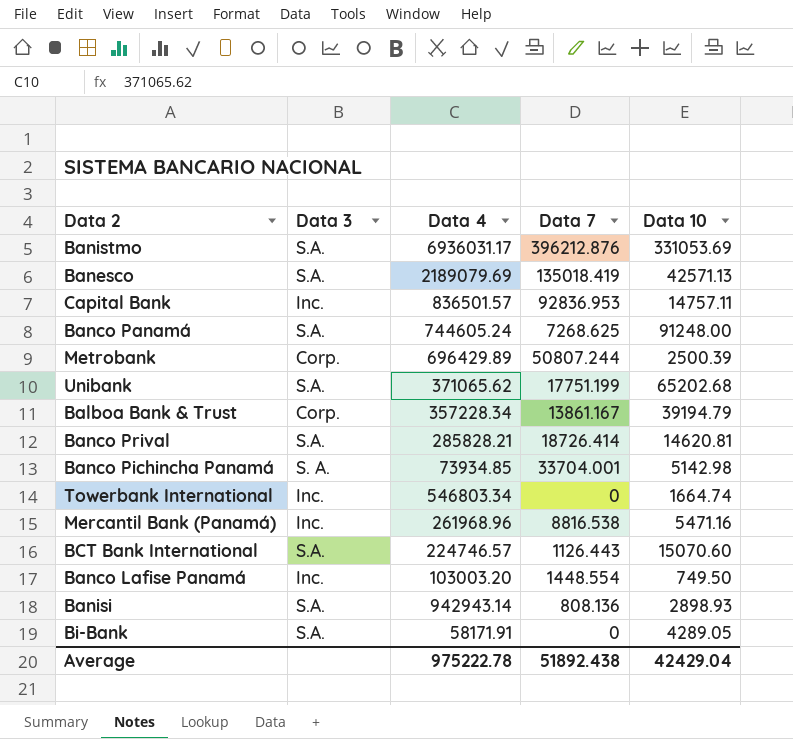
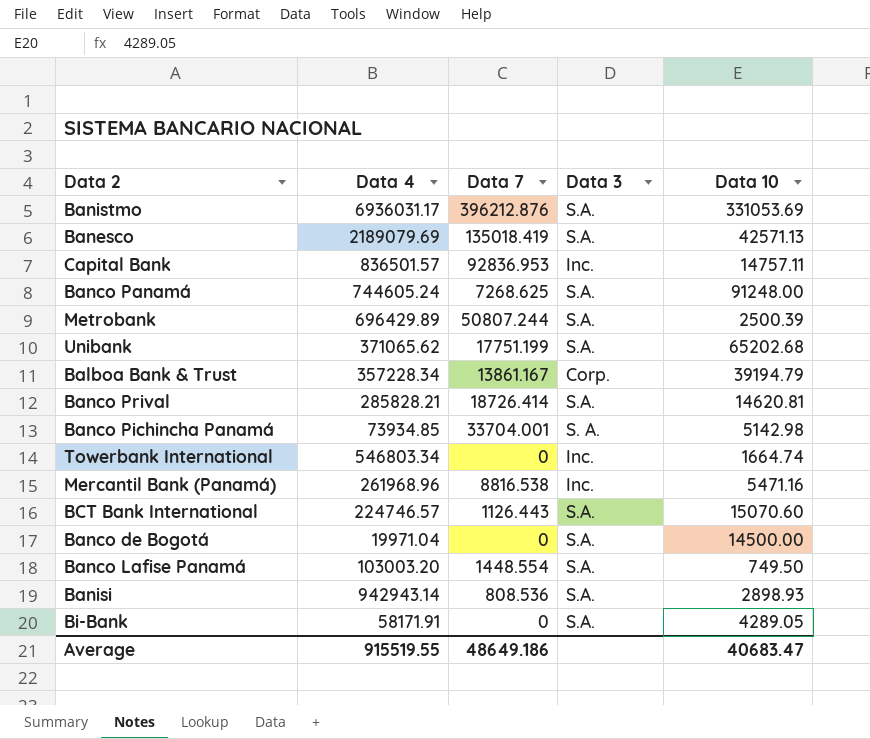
column Data 3 | position: 2 -> 4
Metrobank | Data 3: Corp. -> S.A.
row Banco de Bogotá: none -> 19971.04 | 0 | S.A. | 14500.00
Banco Lafise Panamá | Data 3: Inc. -> S.A.
Banisi | Data 7: 808.136 -> 808.536
Average | Data 4: 975222.78 -> 915519.55
Average | Data 7: 51892.438 -> 48649.186
Average | Data 10: 42429.04 -> 40683.47

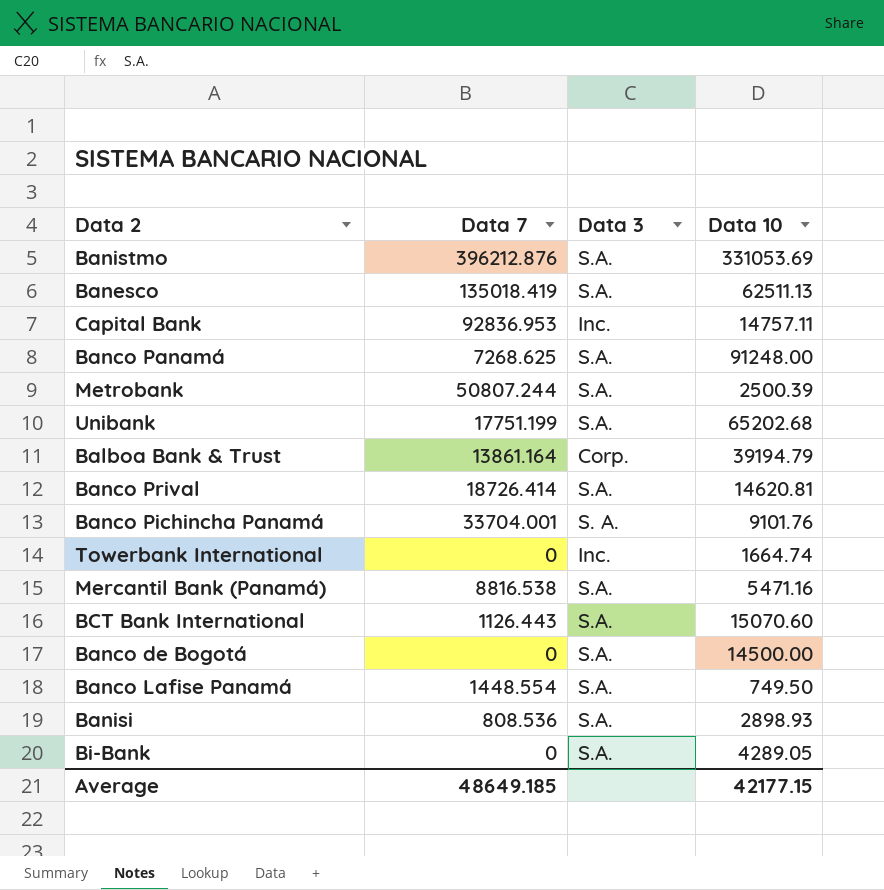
column Data 4 | position: 2 -> none
Banesco | Data 10: 42571.13 -> 62511.13
Balboa Bank & Trust | Data 7: 13861.167 -> 13861.164
Banco Pichincha Panamá | Data 10: 5142.98 -> 9101.76
Mercantil Bank (Panamá) | Data 3: Inc. -> S.A.
Average | Data 7: 48649.186 -> 48649.185
Average | Data 10: 40683.47 -> 42177.15

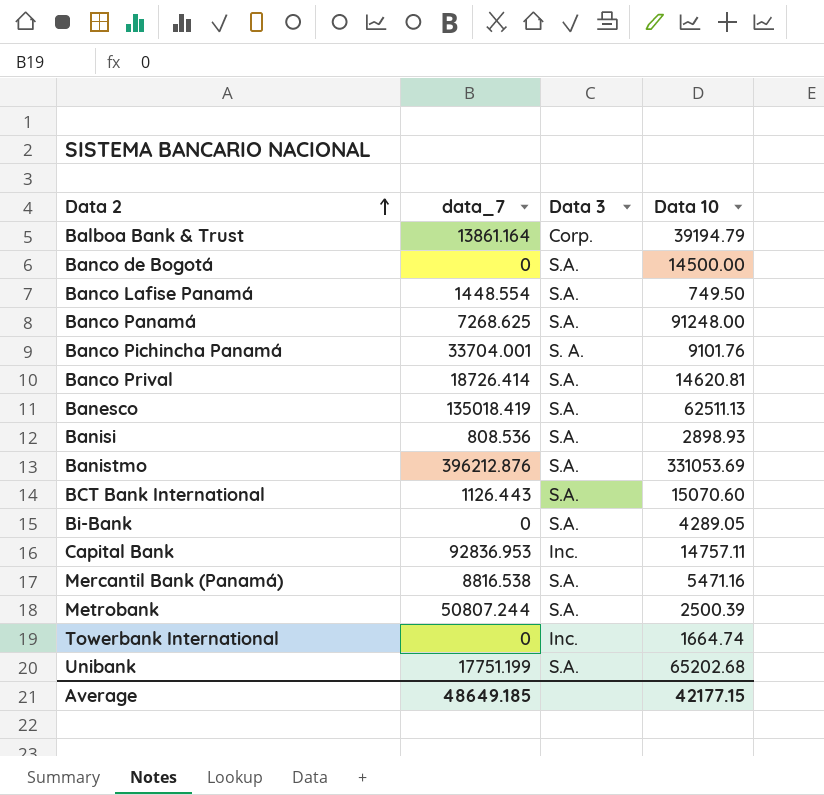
row order: none -> Data 2 ascending
column name: Data 7 -> data_7

